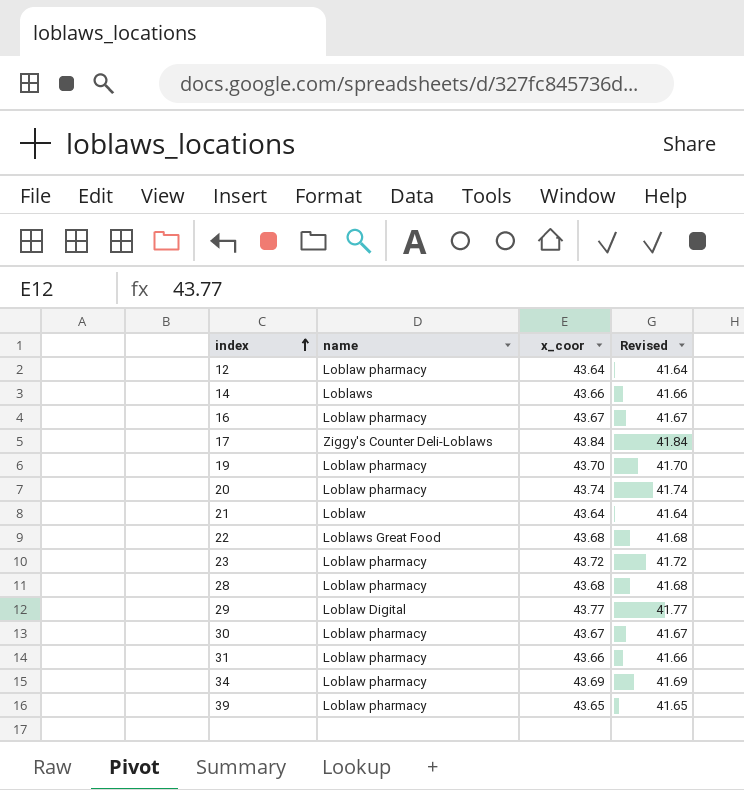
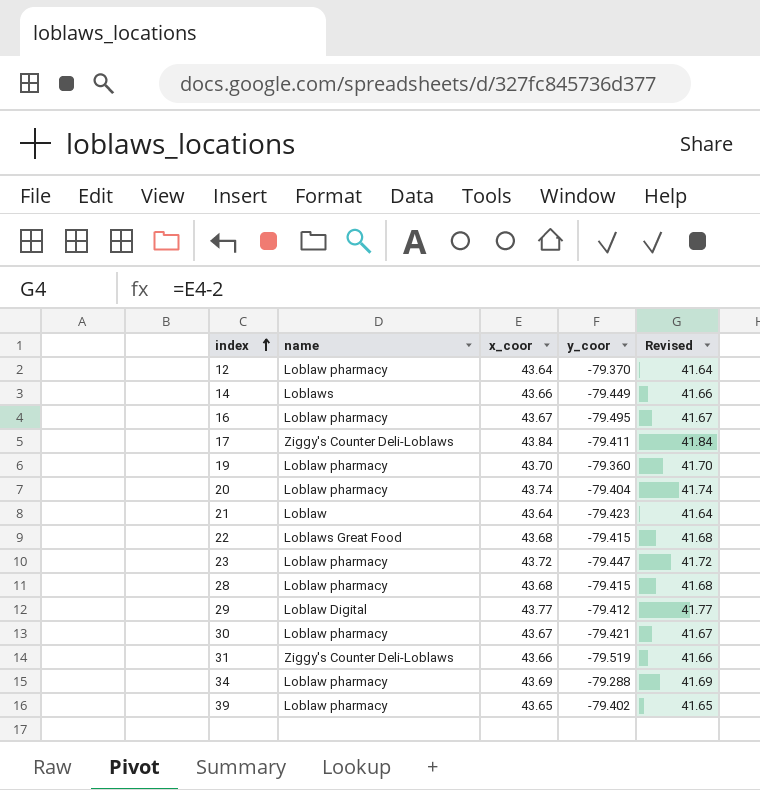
column y_coor | position: none -> 4
31 | name: Loblaw pharmacy -> Ziggy's Counter Deli-Loblaws

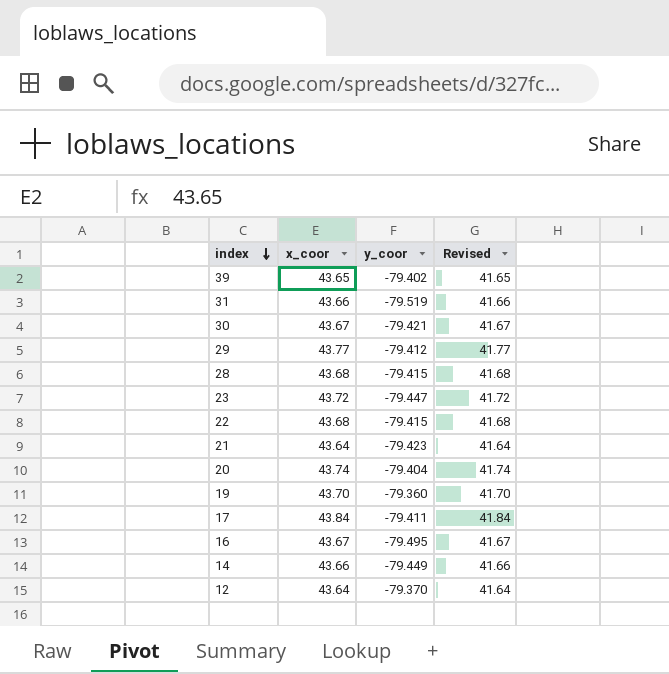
row order: index ascending -> index descending
column name | position: 2 -> none
row 34: Loblaw pharmacy | 43.69 | -79.288 | 41.69 -> none

